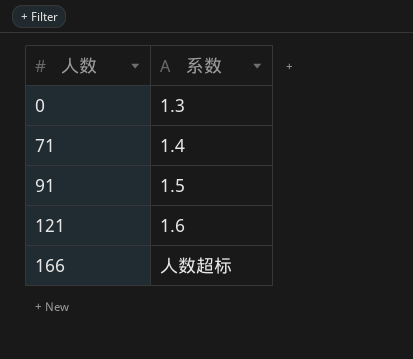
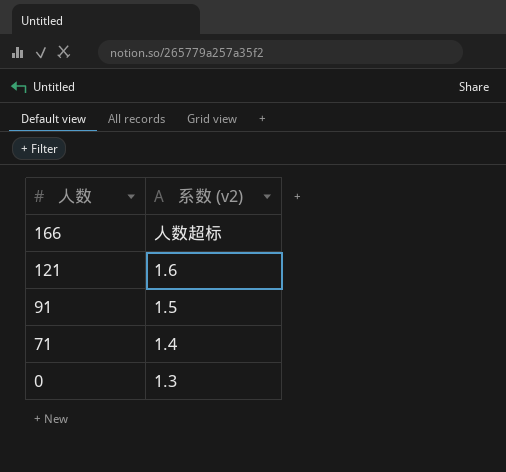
row order: 人数 ascending -> 人数 descending
column name: 系数 -> 系数 (v2)

